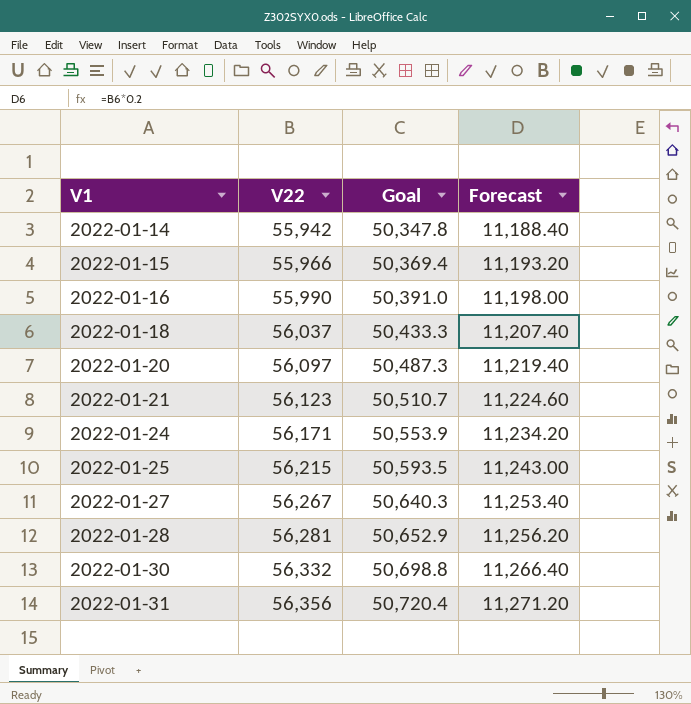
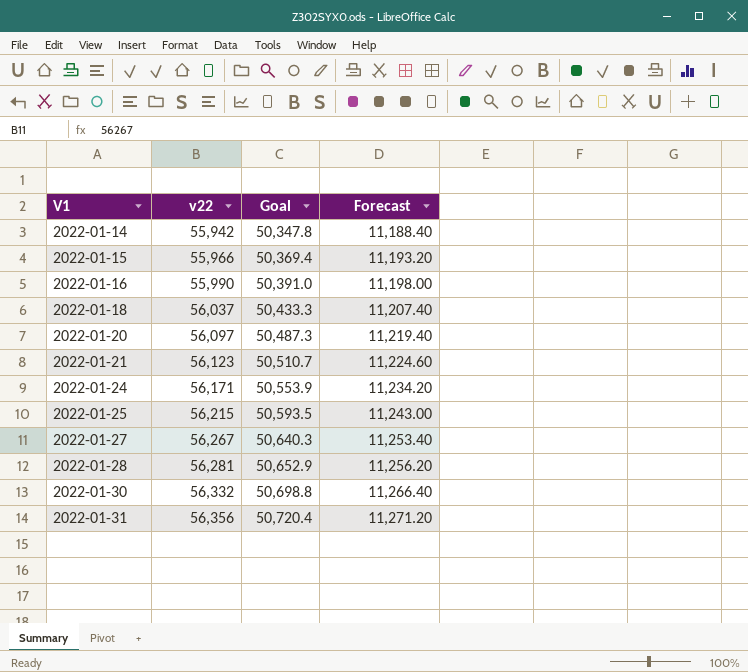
column name: V22 -> v22

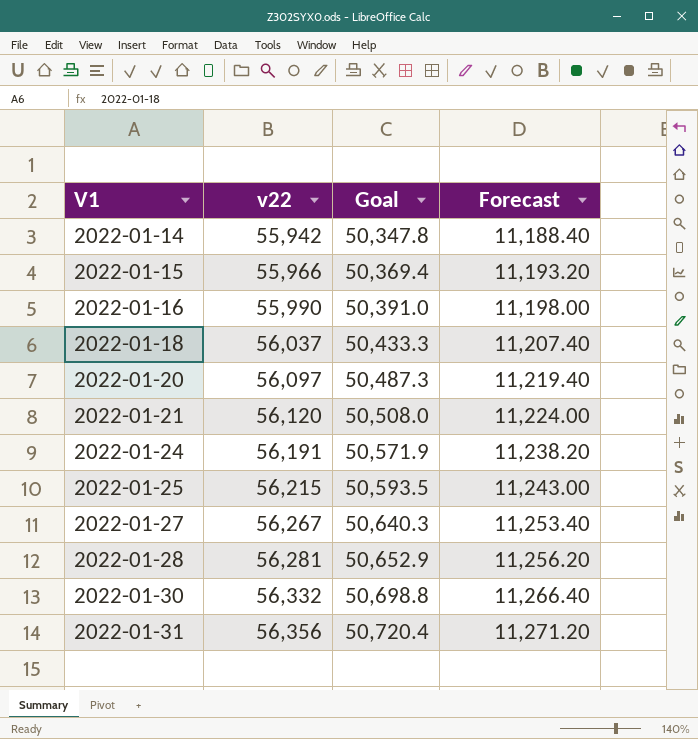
2022-01-21 | v22: 56,123 -> 56,120
2022-01-21 | Goal: 50,510.7 -> 50,508.0
2022-01-21 | Forecast: 11,224.60 -> 11,224.00
2022-01-24 | v22: 56,171 -> 56,191
2022-01-24 | Goal: 50,553.9 -> 50,571.9
2022-01-24 | Forecast: 11,234.20 -> 11,238.20

